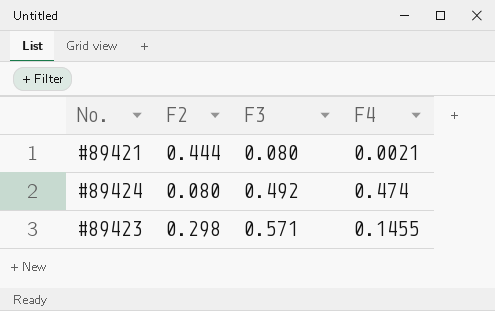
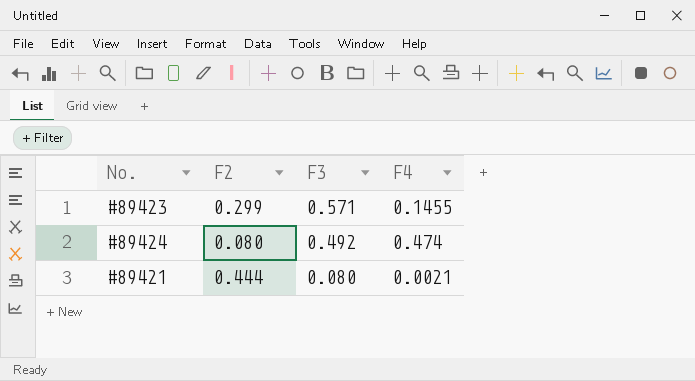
row order: F3 ascending -> F3 descending
#89423 | F2: 0.298 -> 0.299

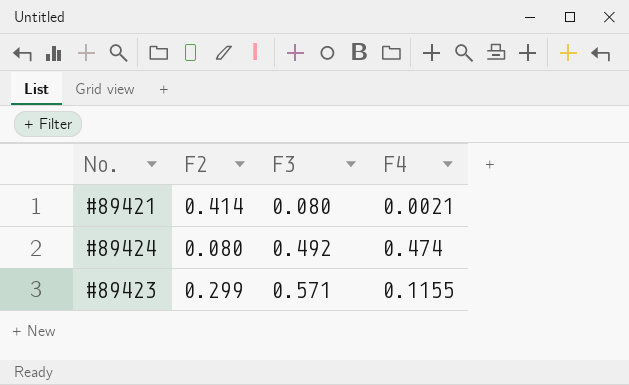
row order: F3 descending -> F3 ascending
#89421 | F2: 0.444 -> 0.414
#89423 | F4: 0.1455 -> 0.1155

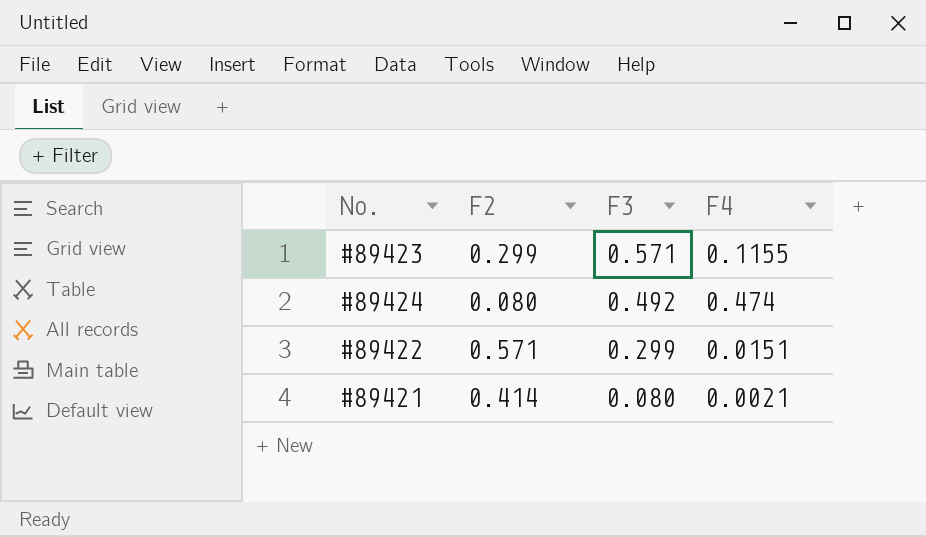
row order: F3 ascending -> F3 descending
row #89422: none -> 0.571 | 0.299 | 0.0151

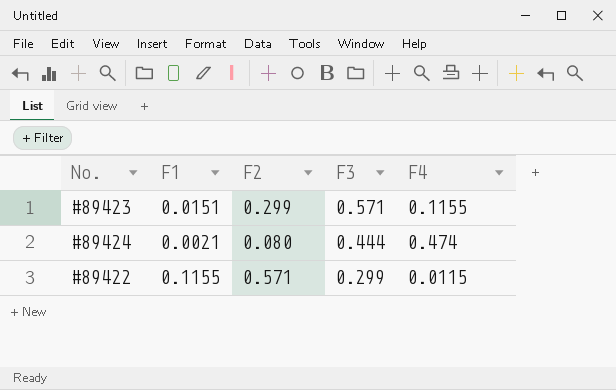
column F1 | position: none -> 2
row #89421: 0.414 | 0.080 | 0.0021 -> none
#89424 | F3: 0.492 -> 0.444
#89422 | F4: 0.0151 -> 0.0115

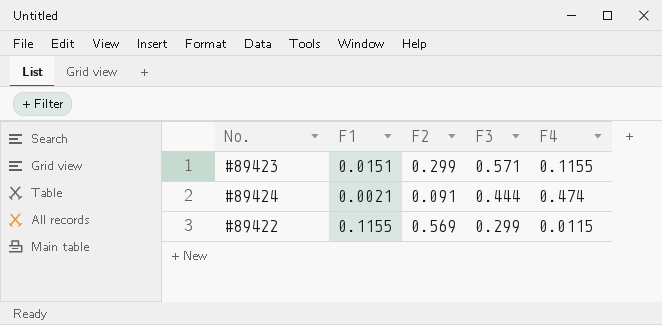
#89424 | F2: 0.080 -> 0.091
#89422 | F2: 0.571 -> 0.569

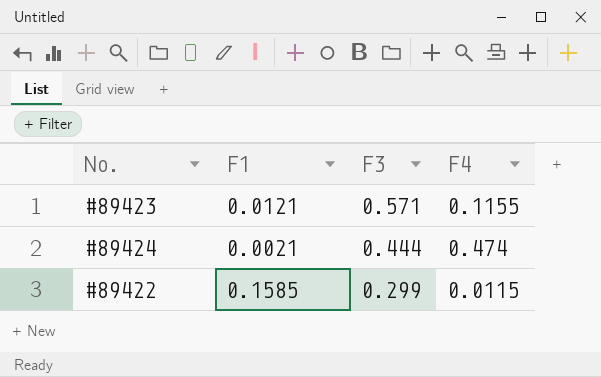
column F2 | position: 3 -> none
#89423 | F1: 0.0151 -> 0.0121
#89422 | F1: 0.1155 -> 0.1585

